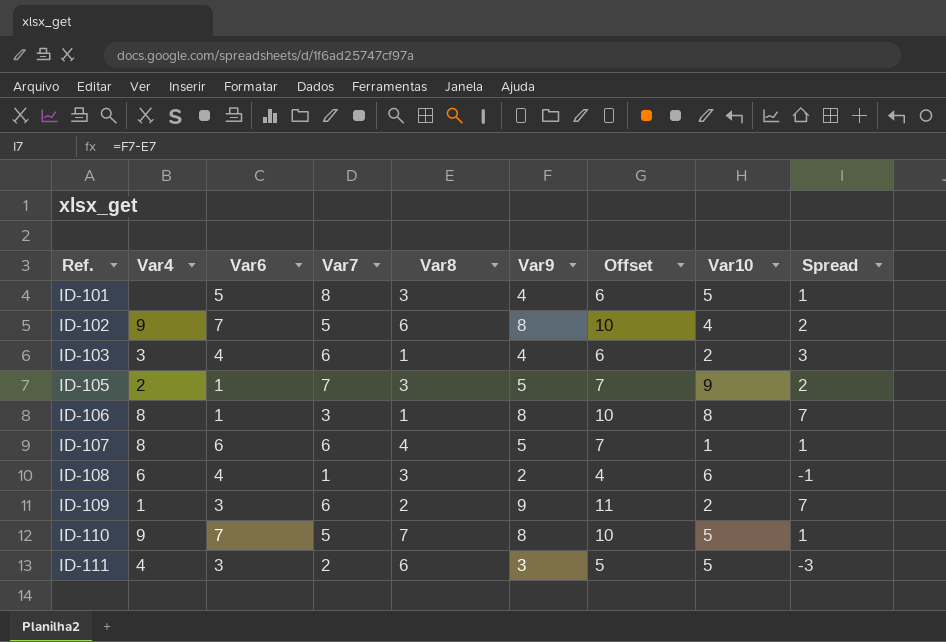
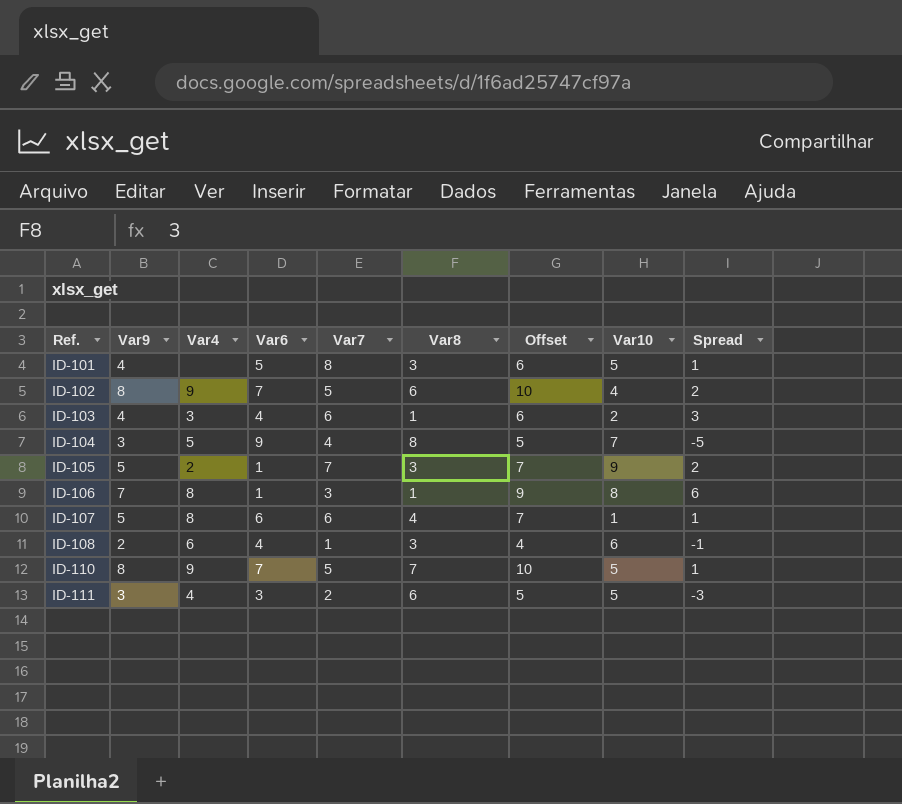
column Var9 | position: 6 -> 2
row ID-109: 1 | 3 | 6 | 2 | 9 | 11 | 2 | 7 -> none
row ID-104: none -> 3 | 5 | 9 | 4 | 8 | 5 | 7 | -5
ID-106 | Var9: 8 -> 7
ID-106 | Offset: 10 -> 9
ID-106 | Spread: 7 -> 6

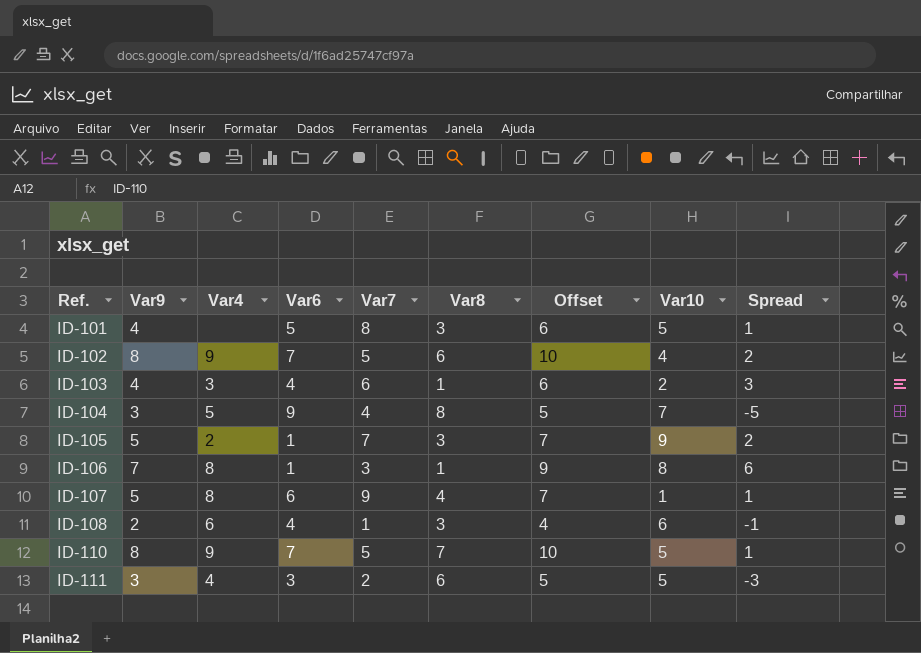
ID-107 | Var7: 6 -> 9

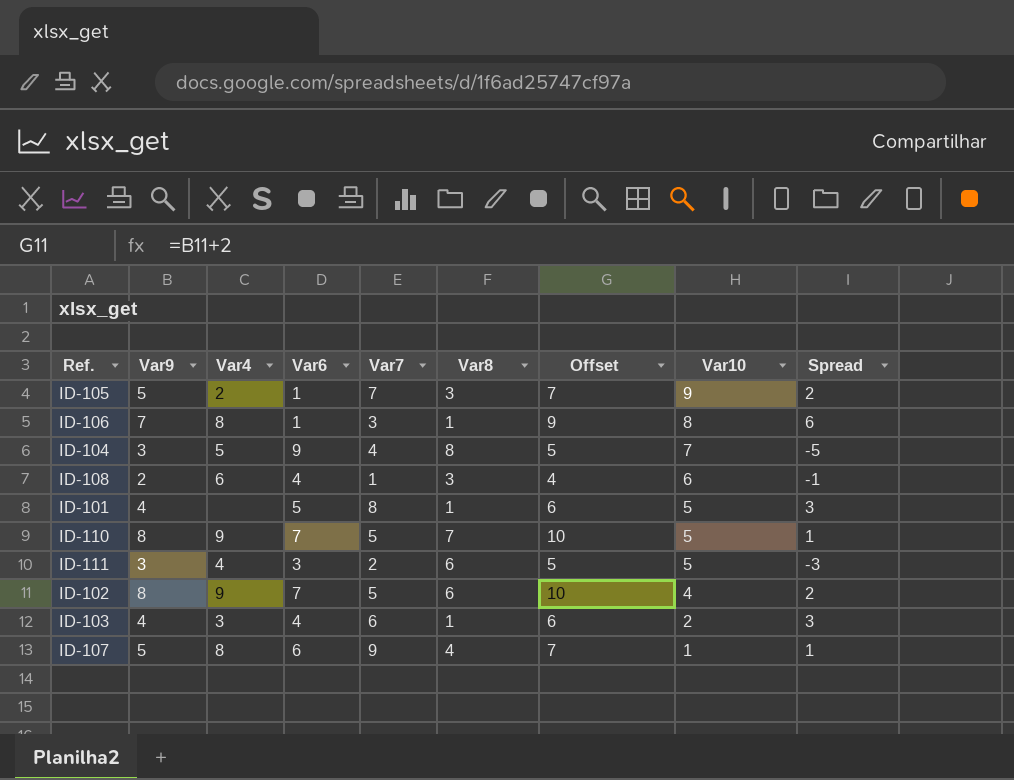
row order: Ref. ascending -> Var10 descending
ID-101 | Var8: 3 -> 1
ID-101 | Spread: 1 -> 3

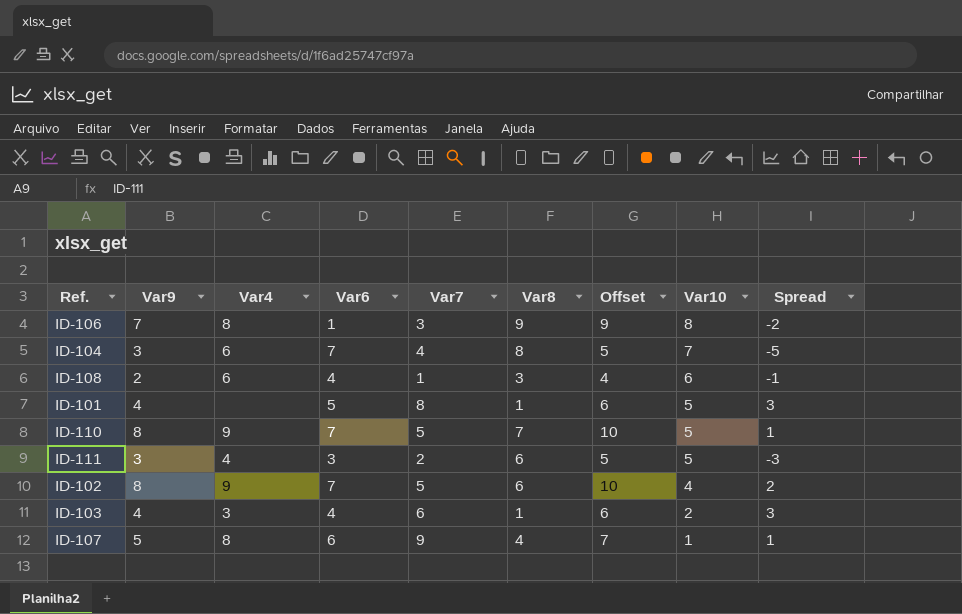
row ID-105: 5 | 2 | 1 | 7 | 3 | 7 | 9 | 2 -> none
ID-106 | Var8: 1 -> 9
ID-106 | Spread: 6 -> -2
ID-104 | Var4: 5 -> 6
ID-104 | Var6: 9 -> 7

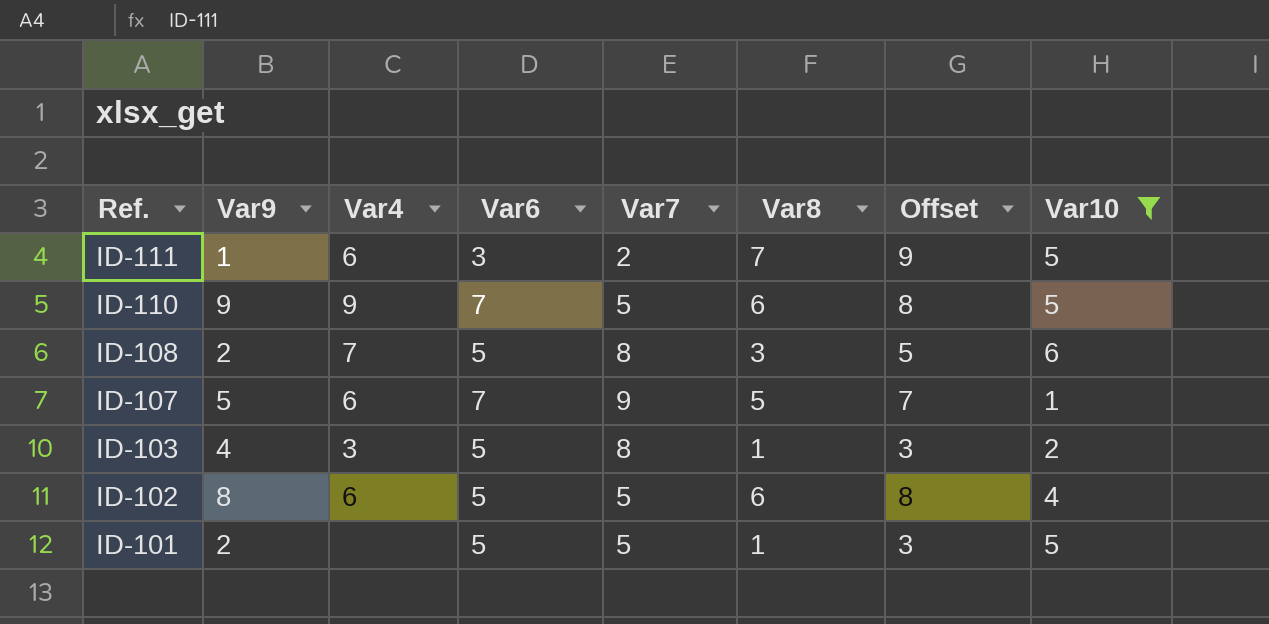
filter: none -> Var10 <= 6
row order: Var10 descending -> Ref. descending
column Spread | formula: [Var9] - [Var8] -> none
column Offset | formula: [Var9] + 2 -> [Var8] + 2
ID-111 | Var9: 3 -> 1
ID-111 | Var4: 4 -> 6
ID-111 | Var8: 6 -> 7
ID-110 | Var9: 8 -> 9
ID-110 | Var8: 7 -> 6
ID-108 | Var4: 6 -> 7
ID-108 | Var6: 4 -> 5
ID-108 | Var7: 1 -> 8
ID-107 | Var4: 8 -> 6
ID-107 | Var6: 6 -> 7
ID-107 | Var8: 4 -> 5
ID-103 | Var6: 4 -> 5
ID-103 | Var7: 6 -> 8
ID-102 | Var4: 9 -> 6
ID-102 | Var6: 7 -> 5
ID-101 | Var9: 4 -> 2
ID-101 | Var7: 8 -> 5

